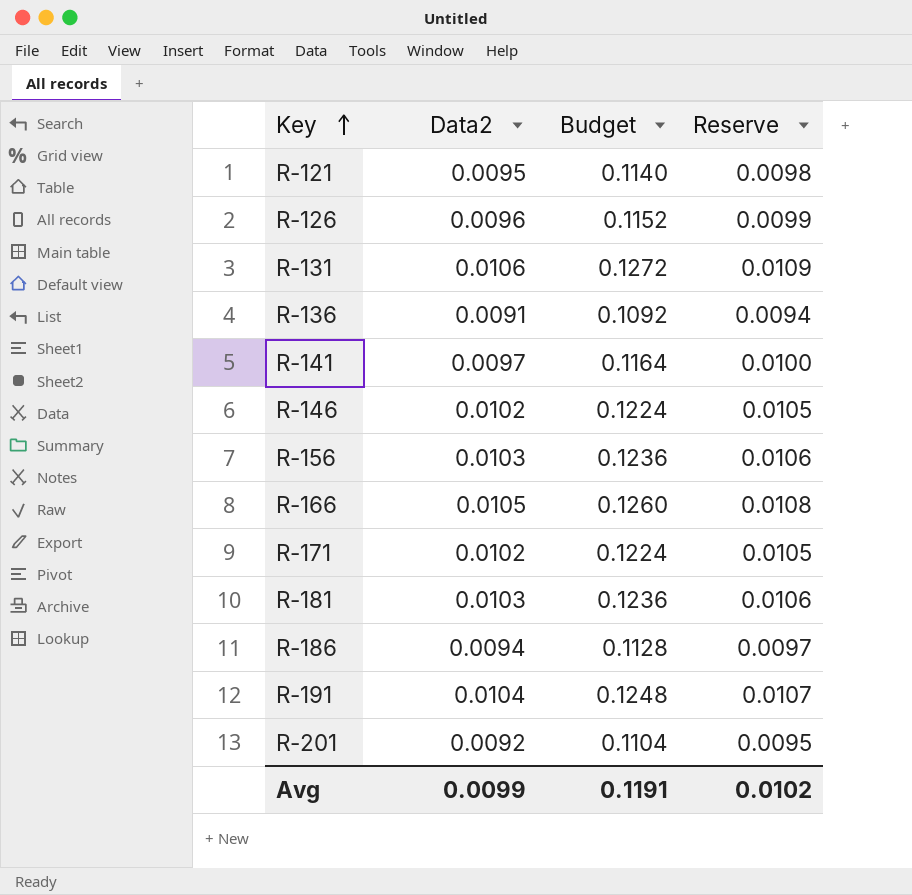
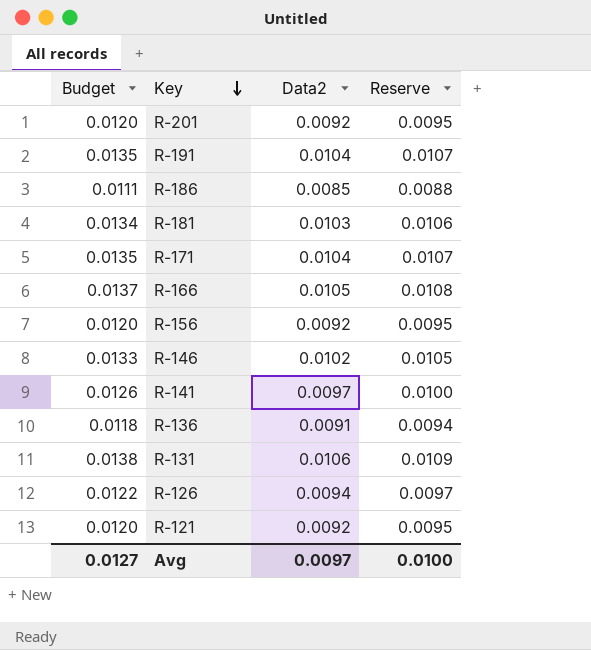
row order: Key ascending -> Key descending
column Budget | formula: [Data2] * 12 -> [Data2] * 1.3
column Budget | position: 3 -> 1
R-186 | Data2: 0.0094 -> 0.0085
R-186 | Reserve: 0.0097 -> 0.0088
R-171 | Data2: 0.0102 -> 0.0104
R-171 | Reserve: 0.0105 -> 0.0107
R-156 | Data2: 0.0103 -> 0.0092
R-156 | Reserve: 0.0106 -> 0.0095
R-126 | Data2: 0.0096 -> 0.0094
R-126 | Reserve: 0.0099 -> 0.0097
R-121 | Data2: 0.0095 -> 0.0092
R-121 | Reserve: 0.0098 -> 0.0095
Avg | Budget: 0.1191 -> 0.0127
Avg | Data2: 0.0099 -> 0.0097
Avg | Reserve: 0.0102 -> 0.0100

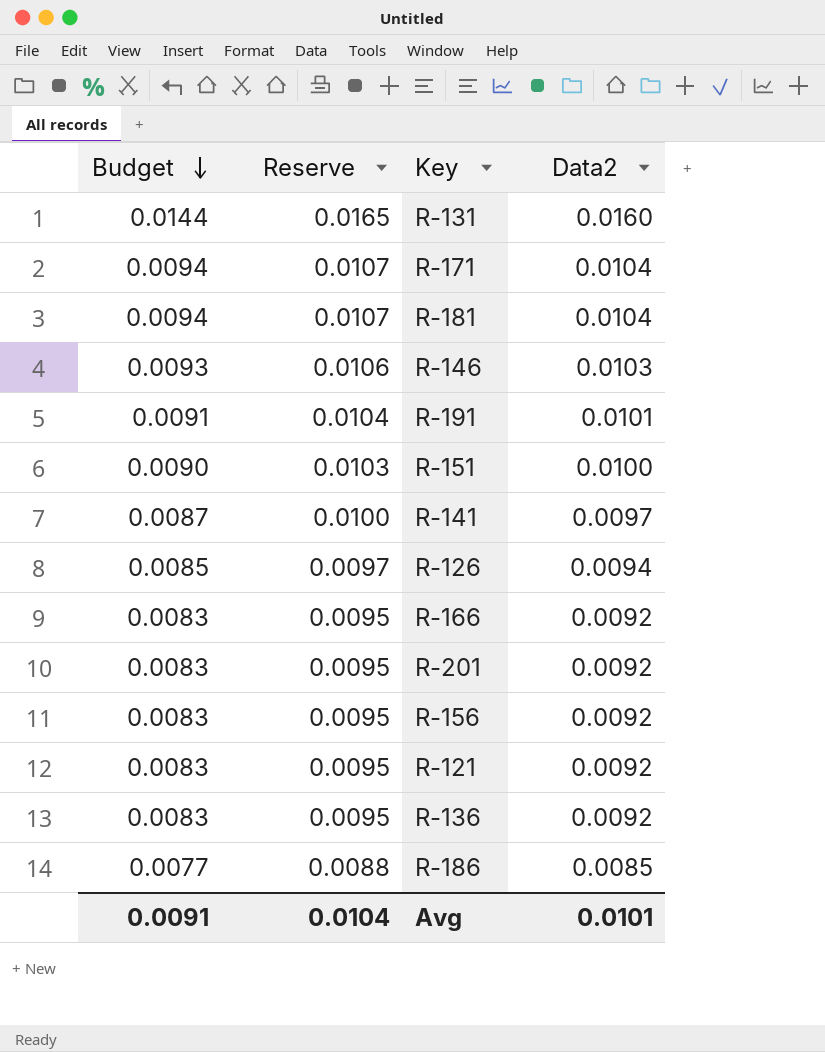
row order: Key descending -> Budget descending
column Budget | formula: [Data2] * 1.3 -> [Data2] * 0.9
column Reserve | position: 4 -> 2
R-131 | Reserve: 0.0109 -> 0.0165
R-131 | Data2: 0.0106 -> 0.0160
R-181 | Reserve: 0.0106 -> 0.0107
R-181 | Data2: 0.0103 -> 0.0104
R-146 | Reserve: 0.0105 -> 0.0106
R-146 | Data2: 0.0102 -> 0.0103
R-191 | Reserve: 0.0107 -> 0.0104
R-191 | Data2: 0.0104 -> 0.0101
row R-151: none -> 0.0090 | 0.0103 | 0.0100
R-166 | Reserve: 0.0108 -> 0.0095
R-166 | Data2: 0.0105 -> 0.0092
R-136 | Reserve: 0.0094 -> 0.0095
R-136 | Data2: 0.0091 -> 0.0092
Avg | Budget: 0.0127 -> 0.0091
Avg | Reserve: 0.0100 -> 0.0104
Avg | Data2: 0.0097 -> 0.0101

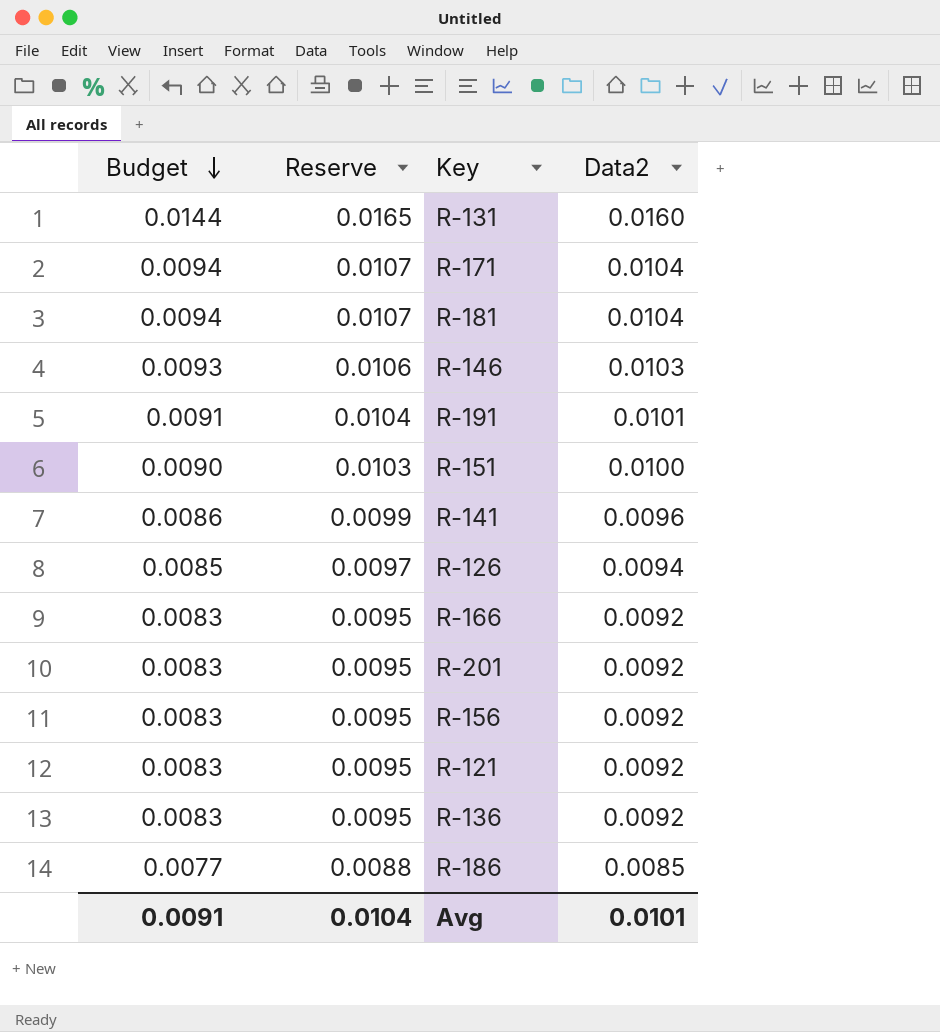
R-141 | Budget: 0.0087 -> 0.0086
R-141 | Reserve: 0.0100 -> 0.0099
R-141 | Data2: 0.0097 -> 0.0096

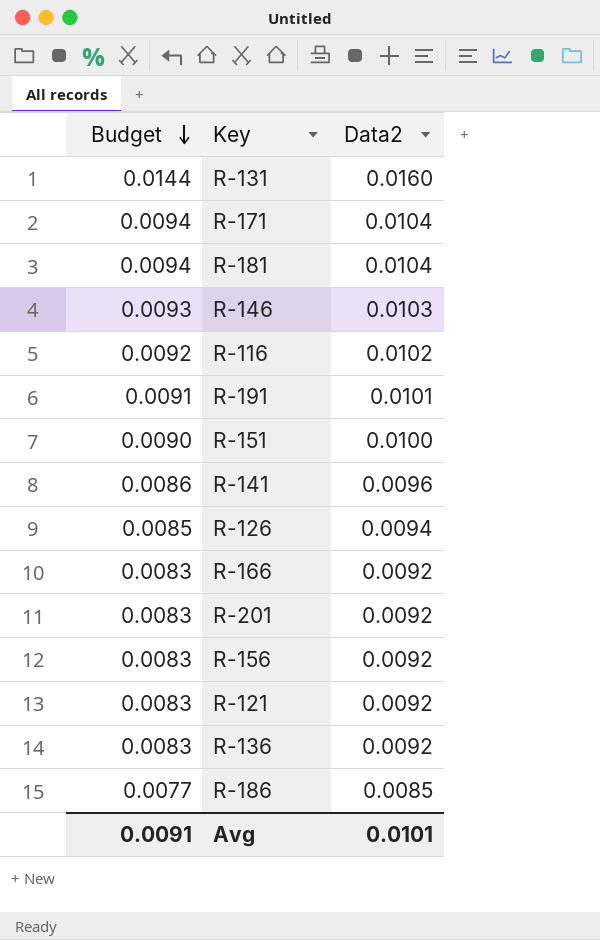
column Reserve | formula: [Data2] * 1.03 -> none
row R-116: none -> 0.0092 | 0.0102

